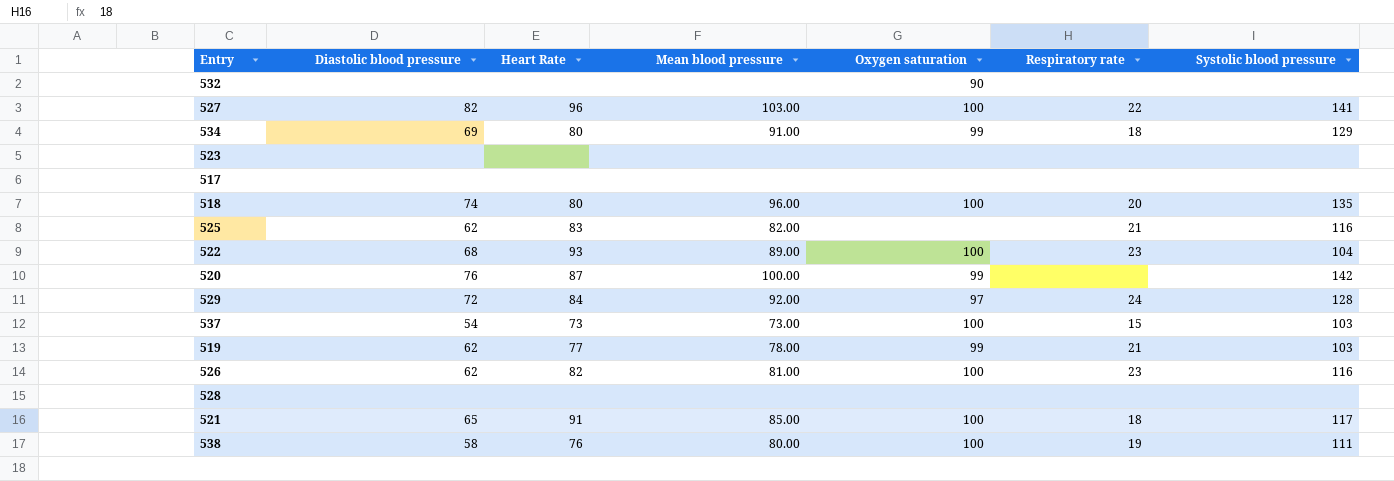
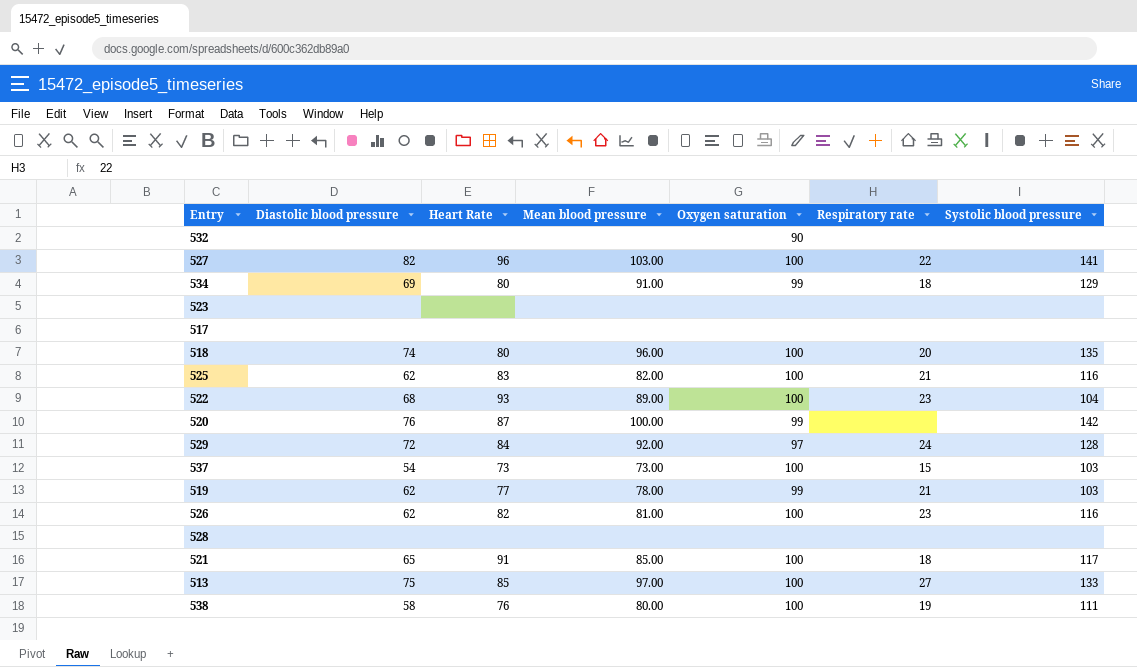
525 | Oxygen saturation: none -> 100
row 513: none -> 75 | 85 | 97.00 | 100 | 27 | 133

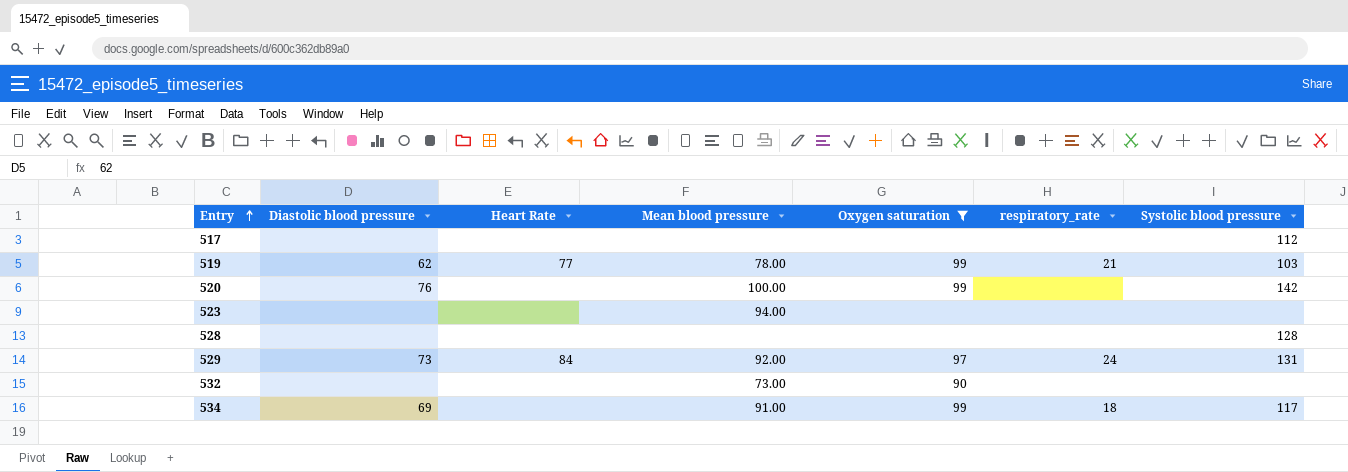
filter: none -> Oxygen saturation != 100
row order: none -> Entry ascending
column name: Respiratory rate -> respiratory_rate
517 | Systolic blood pressure: none -> 112
520 | Heart Rate: 87 -> none
523 | Mean blood pressure: none -> 94.00
528 | Systolic blood pressure: none -> 128
529 | Diastolic blood pressure: 72 -> 73
529 | Systolic blood pressure: 128 -> 131
532 | Mean blood pressure: none -> 73.00
534 | Heart Rate: 80 -> none
534 | Systolic blood pressure: 129 -> 117

